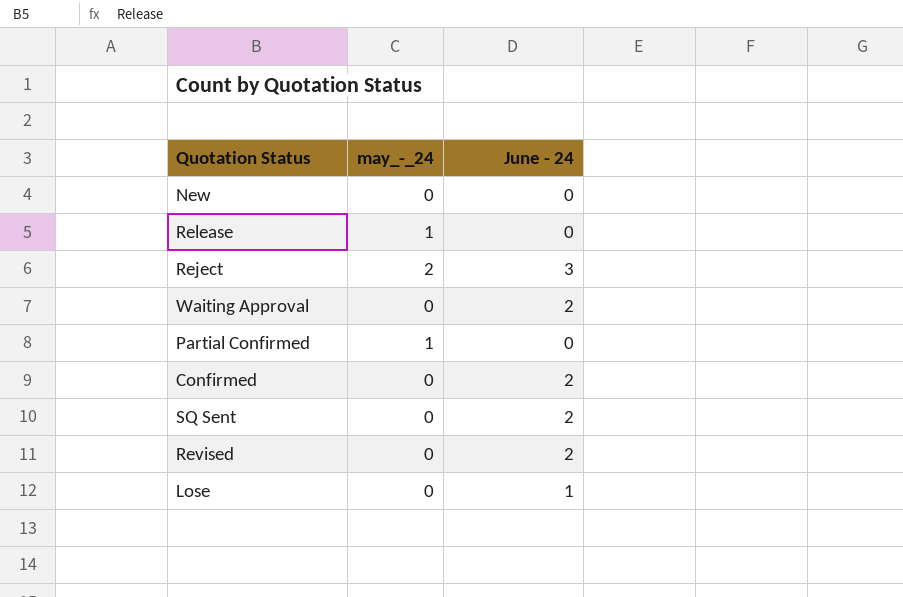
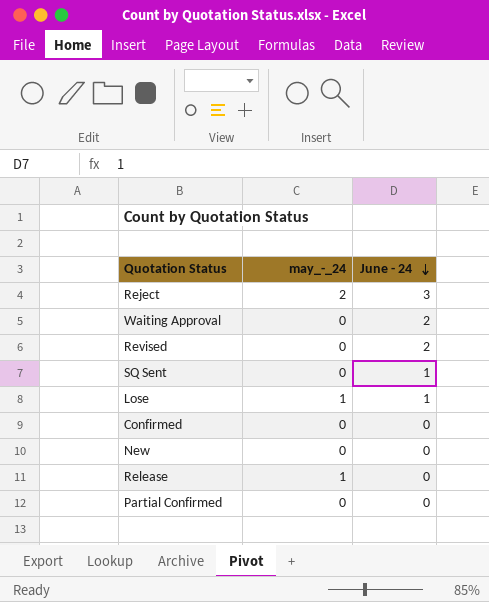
row order: none -> June - 24 descending
SQ Sent | June - 24: 2 -> 1
Lose | may_-_24: 0 -> 1
Confirmed | June - 24: 2 -> 0
Partial Confirmed | may_-_24: 1 -> 0

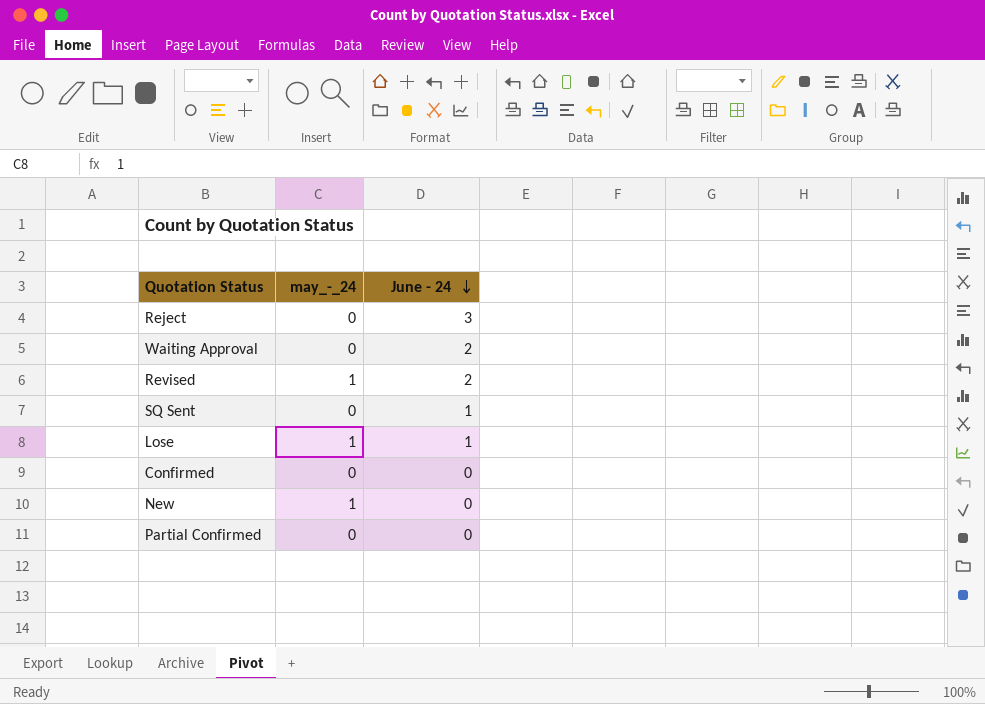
row Release: 1 | 0 -> none
Reject | may_-_24: 2 -> 0
Revised | may_-_24: 0 -> 1
New | may_-_24: 0 -> 1

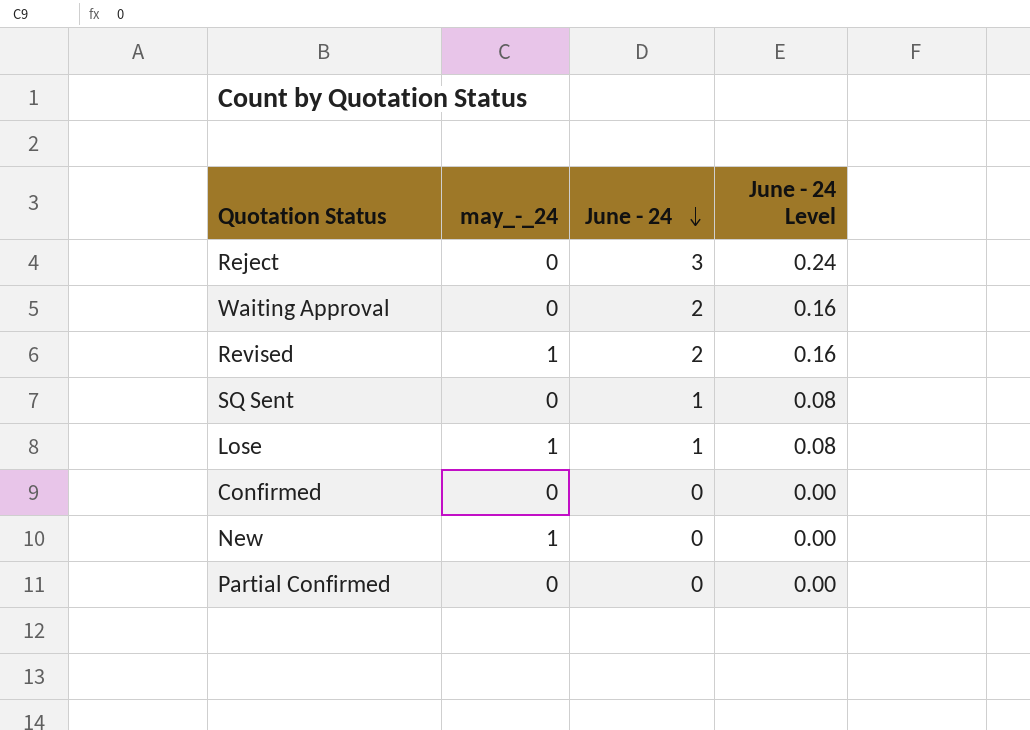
column June - 24 Level | formula: none -> [June - 24] * 0.08

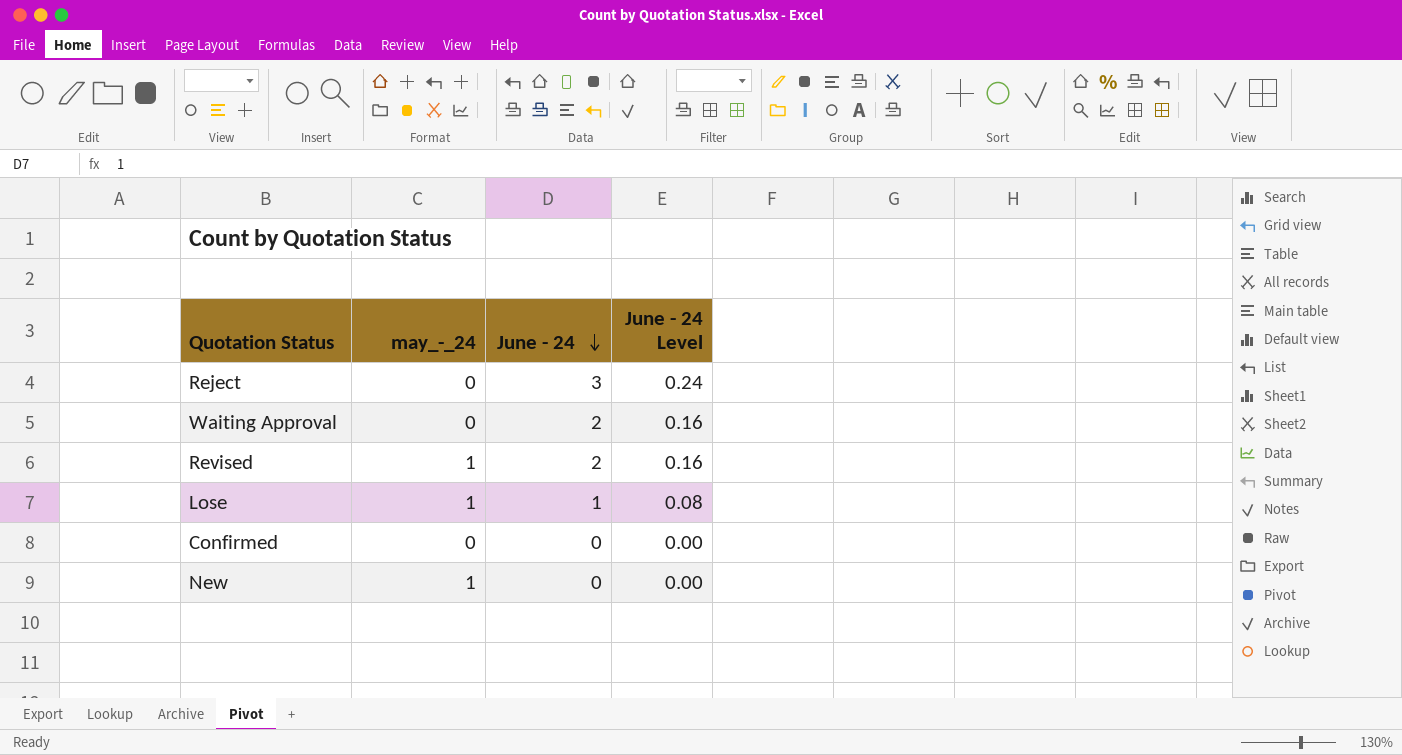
row SQ Sent: 0 | 1 | 0.08 -> none
row Partial Confirmed: 0 | 0 | 0.00 -> none

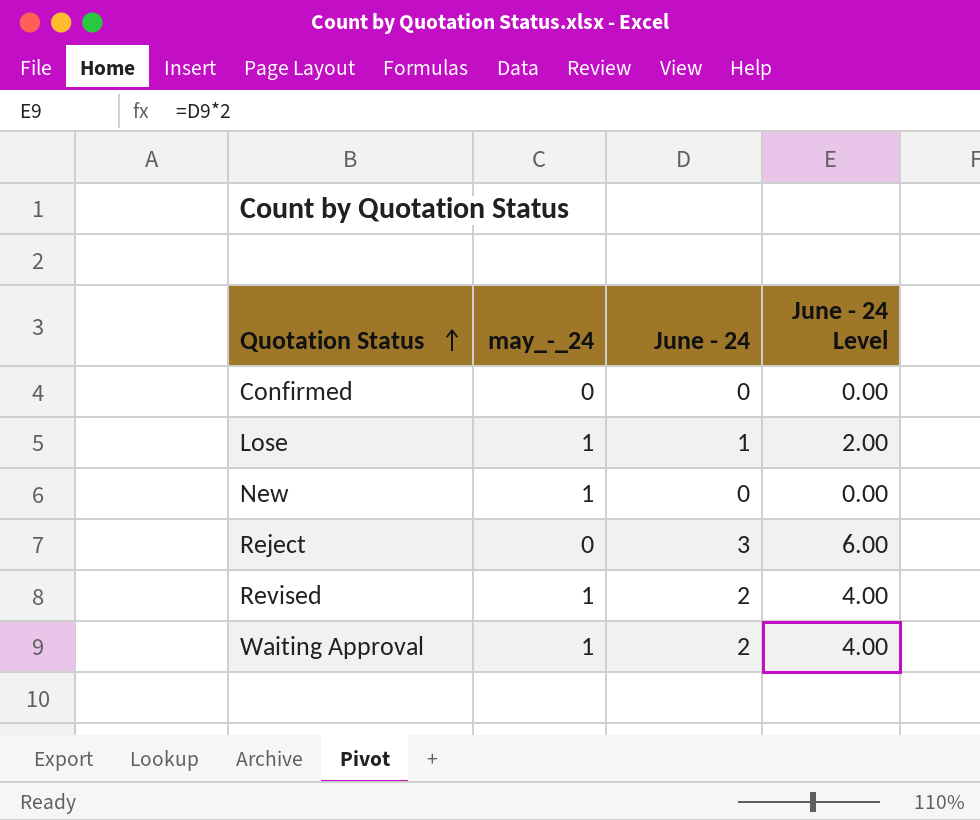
row order: June - 24 descending -> Quotation Status ascending
column June - 24 Level | formula: [June - 24] * 0.08 -> [June - 24] * 2
Waiting Approval | may_-_24: 0 -> 1

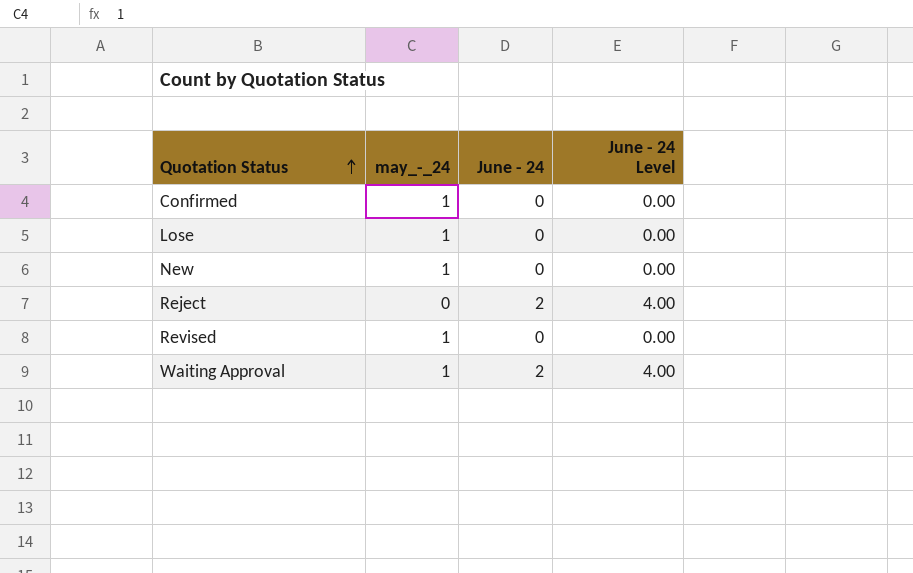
Confirmed | may_-_24: 0 -> 1
Lose | June - 24: 1 -> 0
Lose | June - 24 Level: 2.00 -> 0.00
Reject | June - 24: 3 -> 2
Reject | June - 24 Level: 6.00 -> 4.00
Revised | June - 24: 2 -> 0
Revised | June - 24 Level: 4.00 -> 0.00

